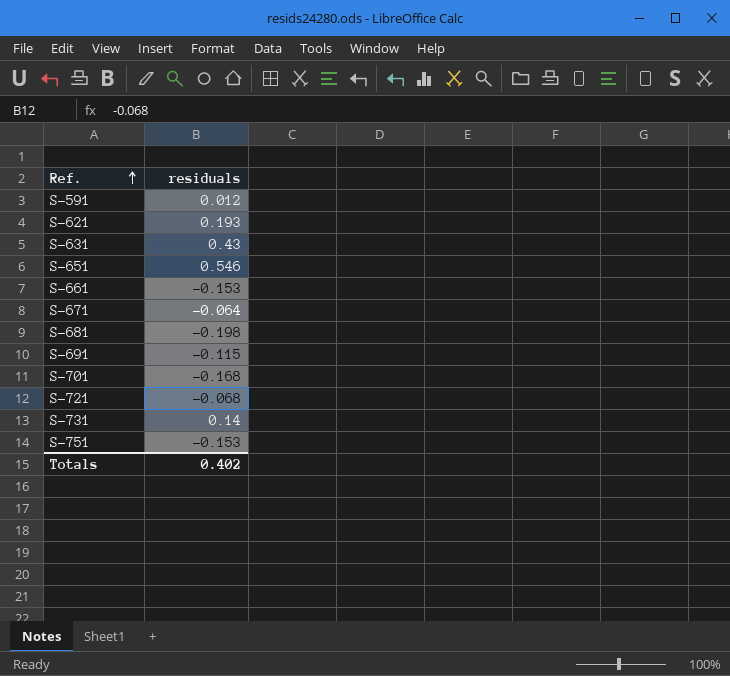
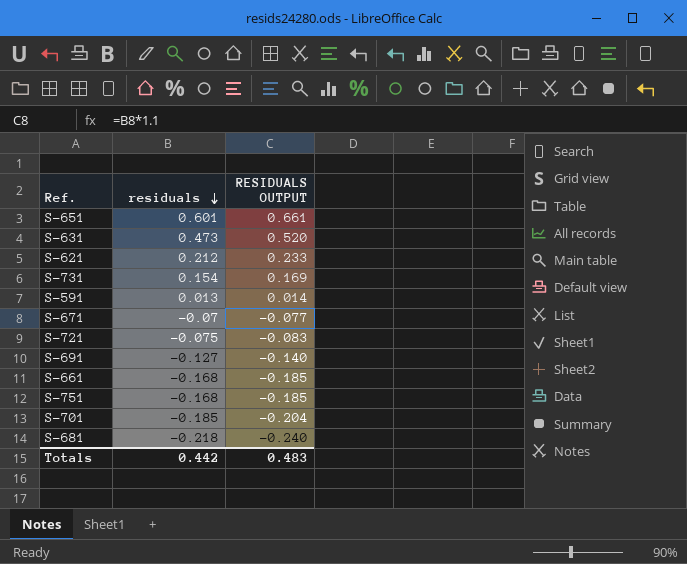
row order: Ref. ascending -> residuals descending
column RESIDUALS OUTPUT | formula: none -> [residuals] * 1.1
S-651 | residuals: 0.546 -> 0.601
S-631 | residuals: 0.43 -> 0.473
S-621 | residuals: 0.193 -> 0.212
S-731 | residuals: 0.14 -> 0.154
S-591 | residuals: 0.012 -> 0.013
S-671 | residuals: -0.064 -> -0.07
S-721 | residuals: -0.068 -> -0.075
S-691 | residuals: -0.115 -> -0.127
S-661 | residuals: -0.153 -> -0.168
S-751 | residuals: -0.153 -> -0.168
S-701 | residuals: -0.168 -> -0.185
S-681 | residuals: -0.198 -> -0.218
Totals | residuals: 0.402 -> 0.442

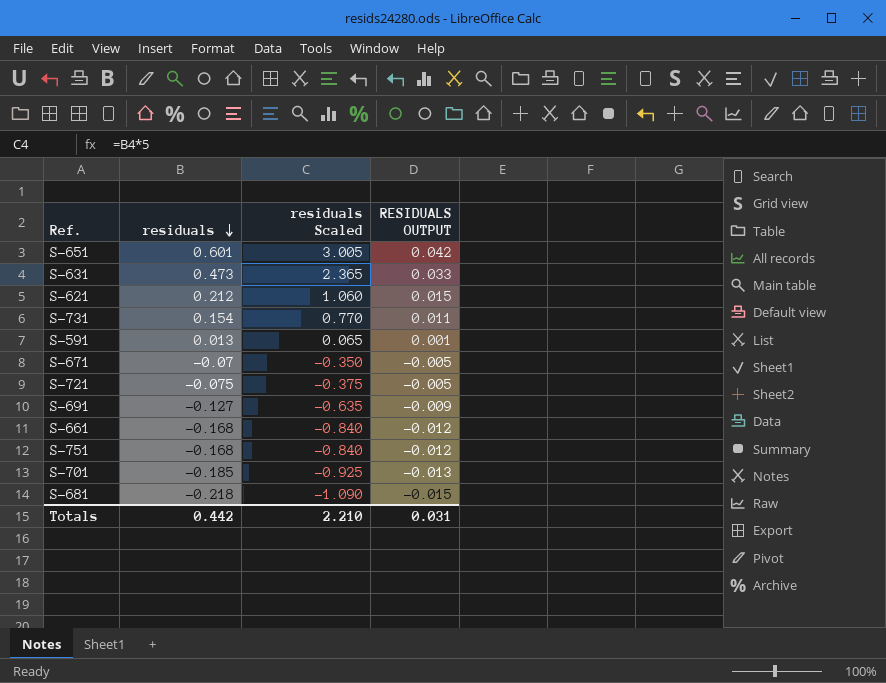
column residuals Scaled | formula: none -> [residuals] * 5
column RESIDUALS OUTPUT | formula: [residuals] * 1.1 -> [residuals] * 0.07
Totals | RESIDUALS OUTPUT: 0.483 -> 0.031

